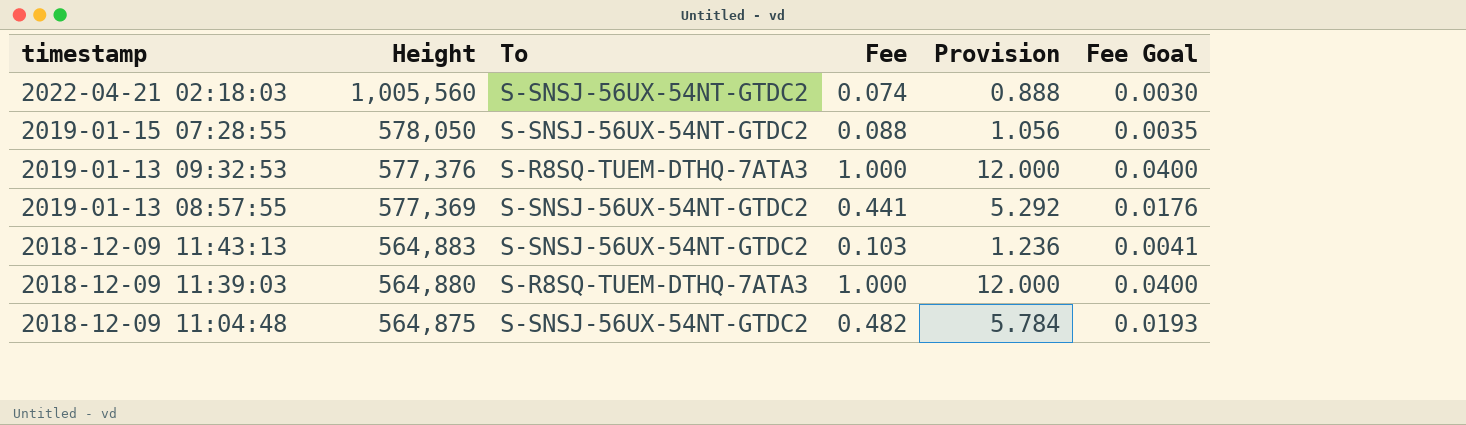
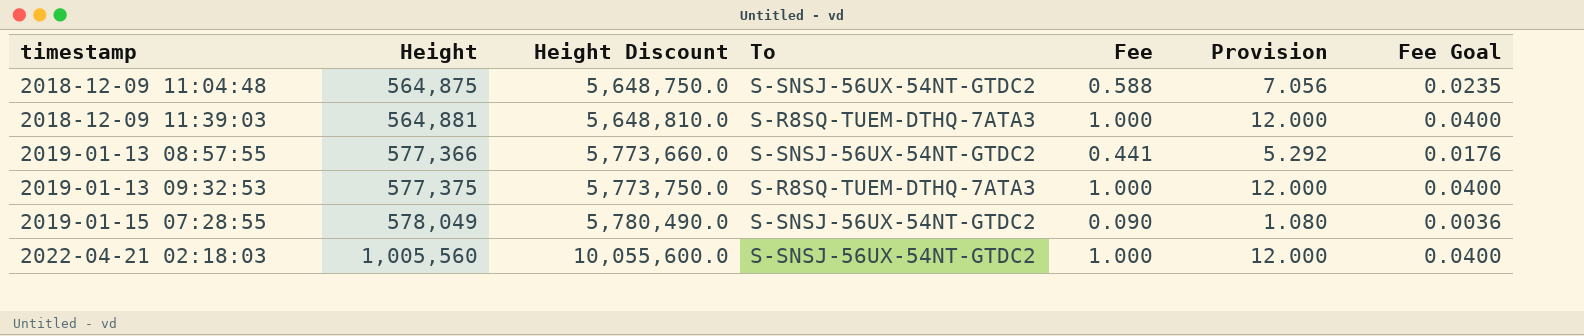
row order: timestamp descending -> timestamp ascending
column Height Discount | formula: none -> [Height] * 10
row 2018-12-09 11:43:13: 564,883 | S-SNSJ-56UX-54NT-GTDC2 | 0.103 | 1.236 | 0.0041 -> none
2018-12-09 11:04:48 | Fee: 0.482 -> 0.588
2018-12-09 11:04:48 | Provision: 5.784 -> 7.056
2018-12-09 11:04:48 | Fee Goal: 0.0193 -> 0.0235
2018-12-09 11:39:03 | Height: 564,880 -> 564,881
2019-01-13 08:57:55 | Height: 577,369 -> 577,366
2019-01-13 09:32:53 | Height: 577,376 -> 577,375
2019-01-15 07:28:55 | Height: 578,050 -> 578,049
2019-01-15 07:28:55 | Fee: 0.088 -> 0.090
2019-01-15 07:28:55 | Provision: 1.056 -> 1.080
2019-01-15 07:28:55 | Fee Goal: 0.0035 -> 0.0036
2022-04-21 02:18:03 | Fee: 0.074 -> 1.000
2022-04-21 02:18:03 | Provision: 0.888 -> 12.000
2022-04-21 02:18:03 | Fee Goal: 0.0030 -> 0.0400

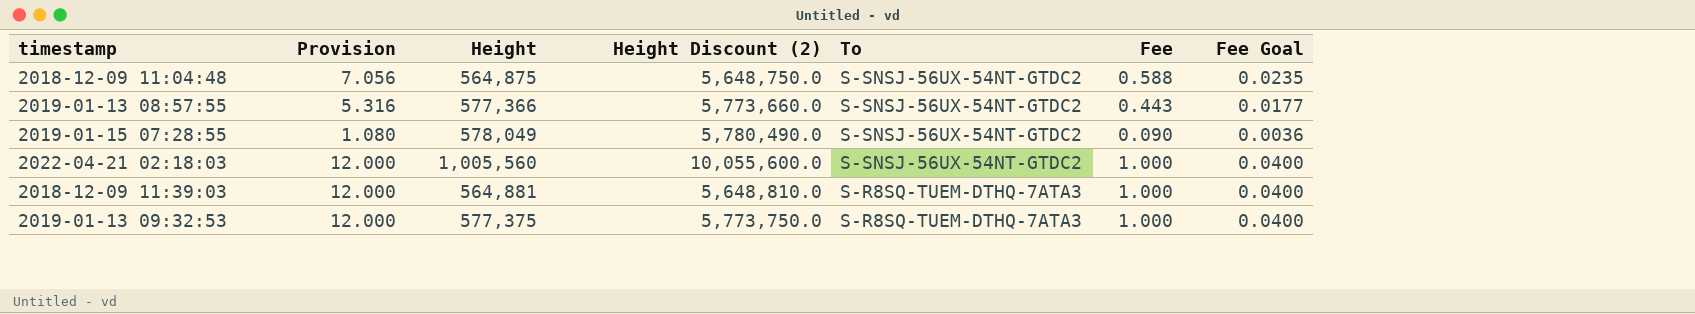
row order: timestamp ascending -> To descending
column Provision | position: 6 -> 2
column name: Height Discount -> Height Discount (2)
2019-01-13 08:57:55 | Provision: 5.292 -> 5.316
2019-01-13 08:57:55 | Fee: 0.441 -> 0.443
2019-01-13 08:57:55 | Fee Goal: 0.0176 -> 0.0177

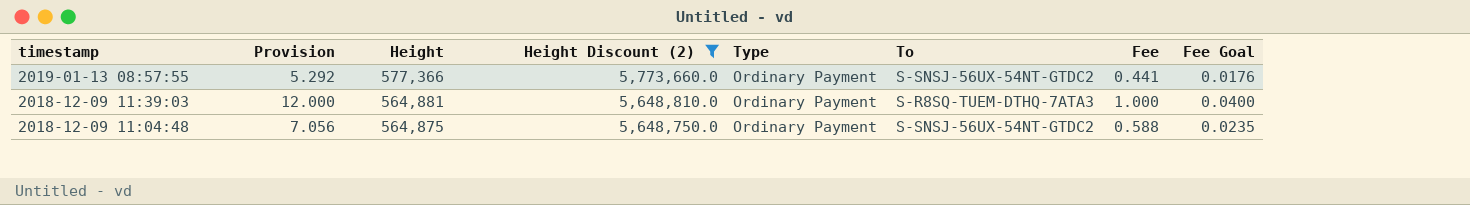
filter: none -> Height Discount (2) <= 5,773,660.0
row order: To descending -> timestamp descending
column Type | position: none -> 5
2019-01-13 08:57:55 | Provision: 5.316 -> 5.292
2019-01-13 08:57:55 | Fee: 0.443 -> 0.441
2019-01-13 08:57:55 | Fee Goal: 0.0177 -> 0.0176

